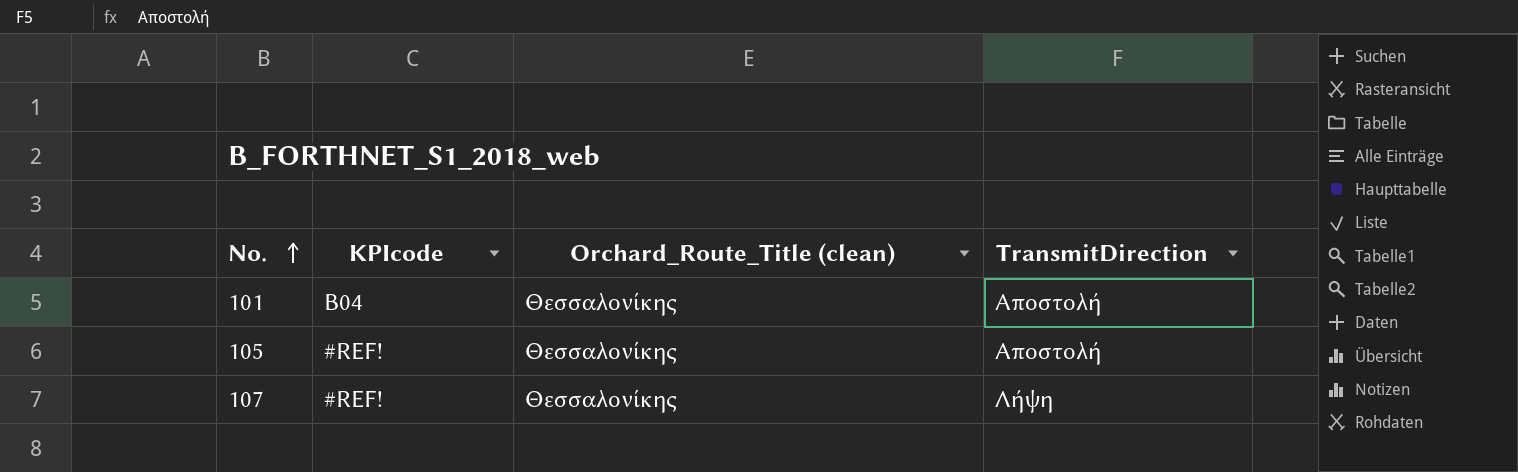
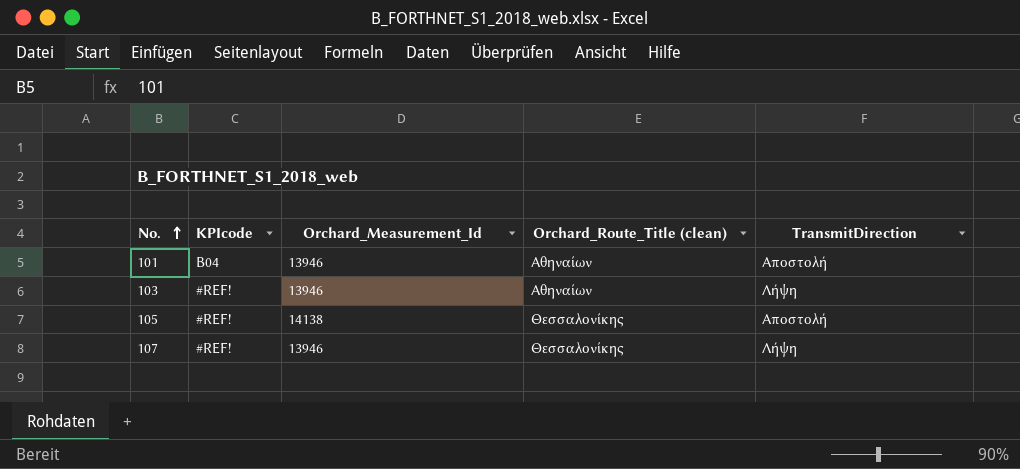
column Orchard_Measurement_Id | position: none -> 3
101 | Orchard_Route_Title (clean): Θεσσαλονίκης -> Αθηναίων
row 103: none -> #REF! | 13946 | Αθηναίων | Λήψη

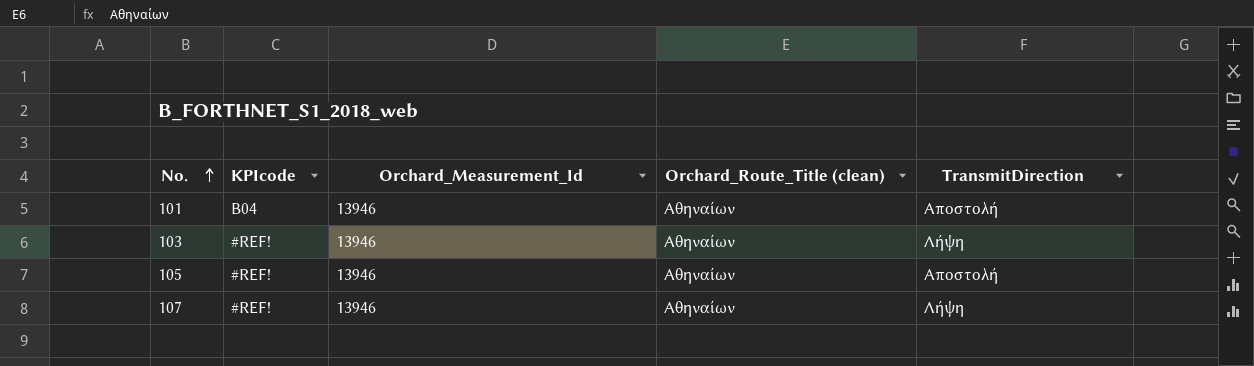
105 | Orchard_Measurement_Id: 14138 -> 13946
105 | Orchard_Route_Title (clean): Θεσσαλονίκης -> Αθηναίων
107 | Orchard_Route_Title (clean): Θεσσαλονίκης -> Αθηναίων

